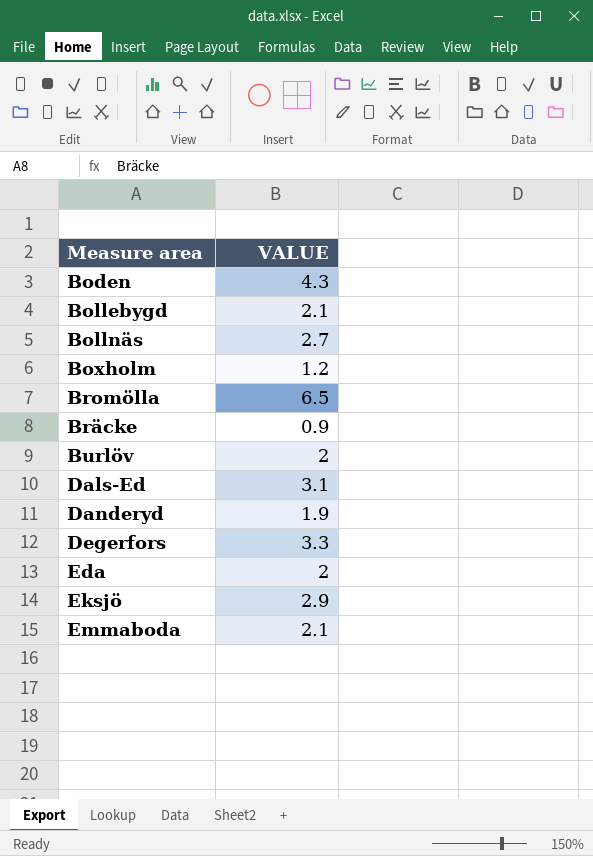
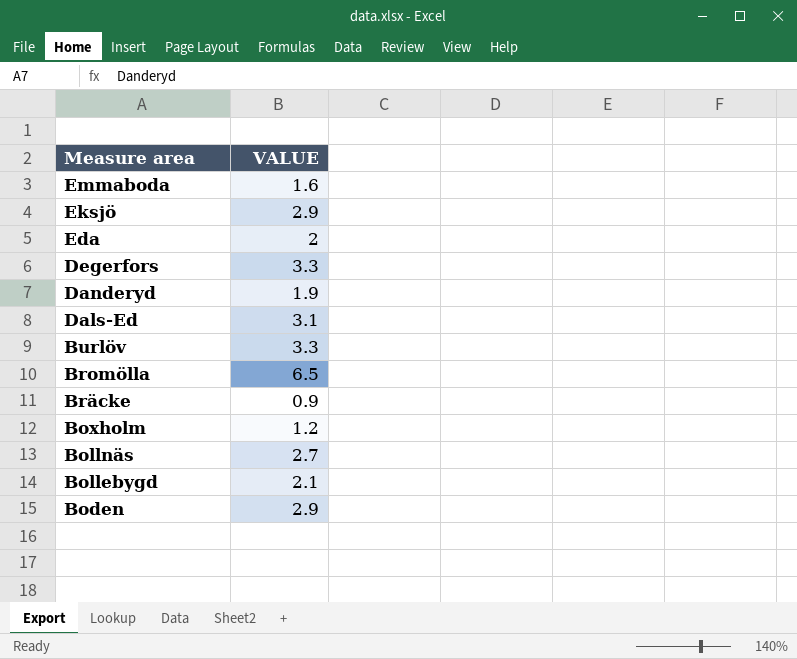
row order: none -> Measure area descending
Emmaboda | VALUE: 2.1 -> 1.6
Burlöv | VALUE: 2 -> 3.3
Boden | VALUE: 4.3 -> 2.9

